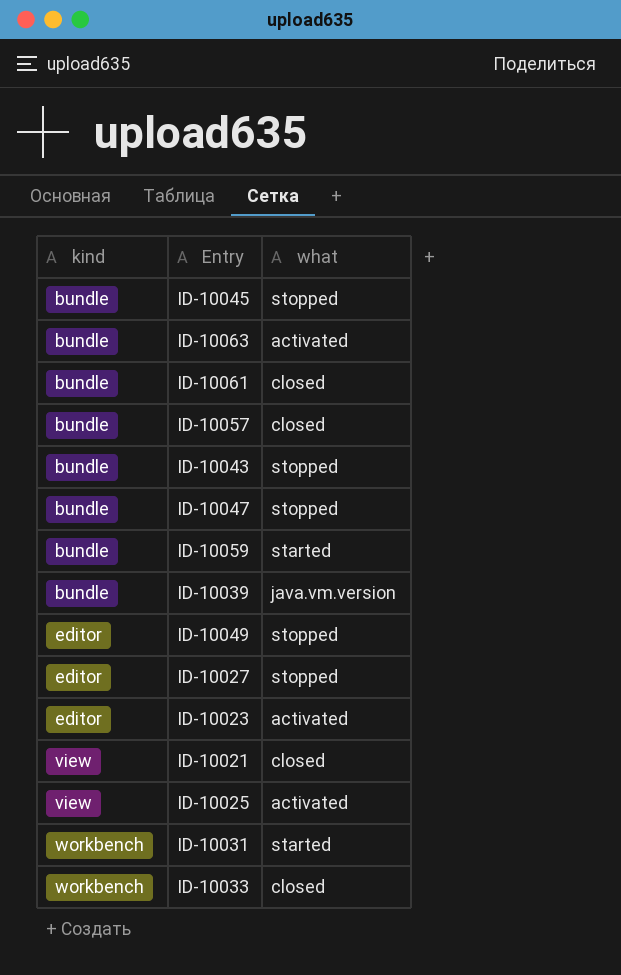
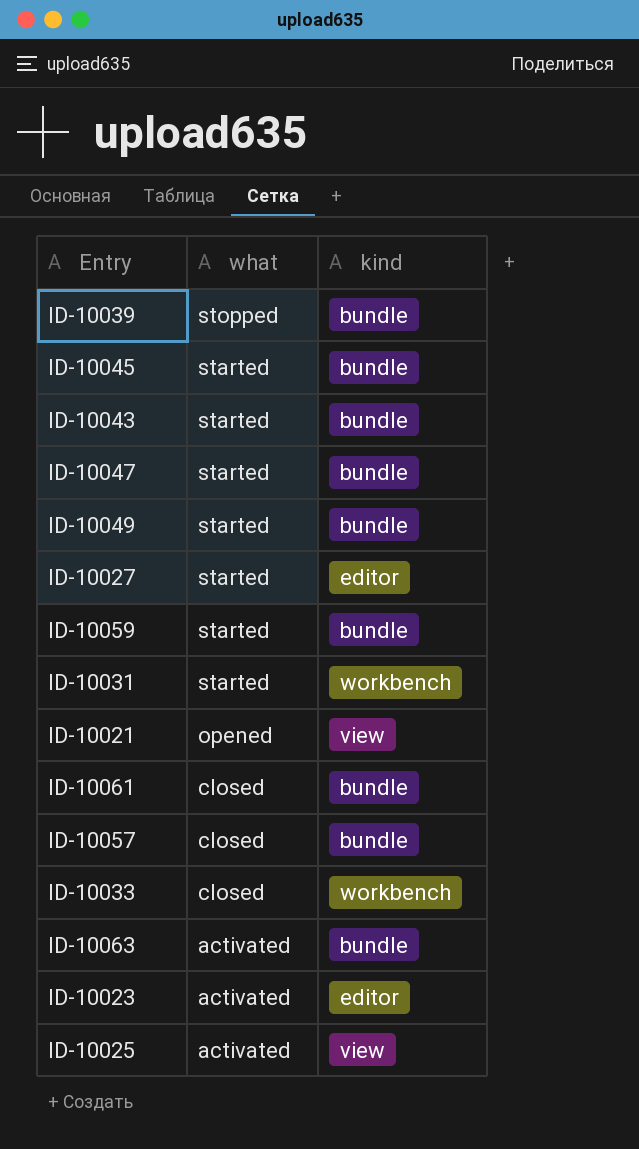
row order: kind ascending -> what descending
column kind | position: 1 -> 3
ID-10039 | what: java.vm.version -> stopped
ID-10045 | what: stopped -> started
ID-10043 | what: stopped -> started
ID-10047 | what: stopped -> started
ID-10049 | what: stopped -> started
ID-10049 | kind: editor -> bundle
ID-10027 | what: stopped -> started
ID-10021 | what: closed -> opened

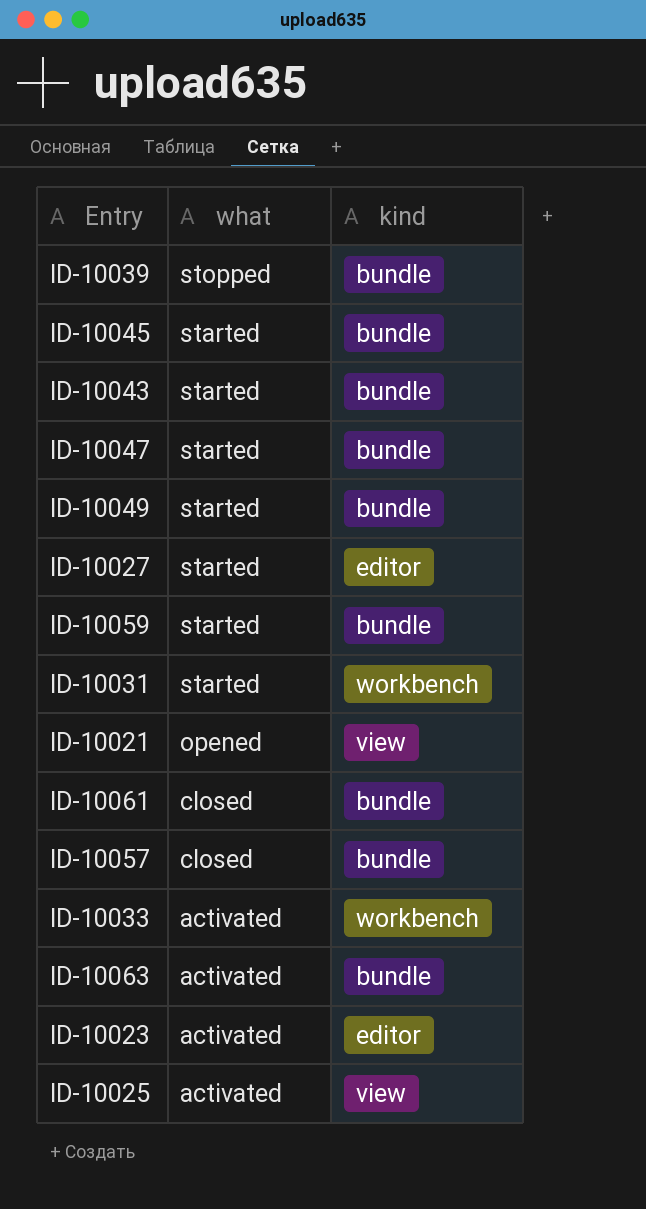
ID-10033 | what: closed -> activated

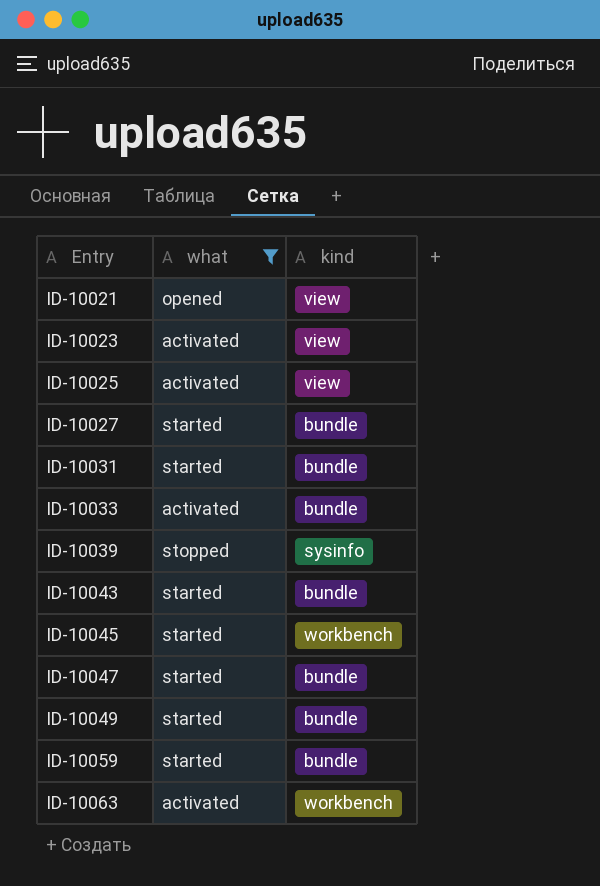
filter: none -> what != closed
row order: what descending -> Entry ascending
ID-10023 | kind: editor -> view
ID-10027 | kind: editor -> bundle
ID-10031 | kind: workbench -> bundle
ID-10033 | kind: workbench -> bundle
ID-10039 | kind: bundle -> sysinfo
ID-10045 | kind: bundle -> workbench
ID-10063 | kind: bundle -> workbench

